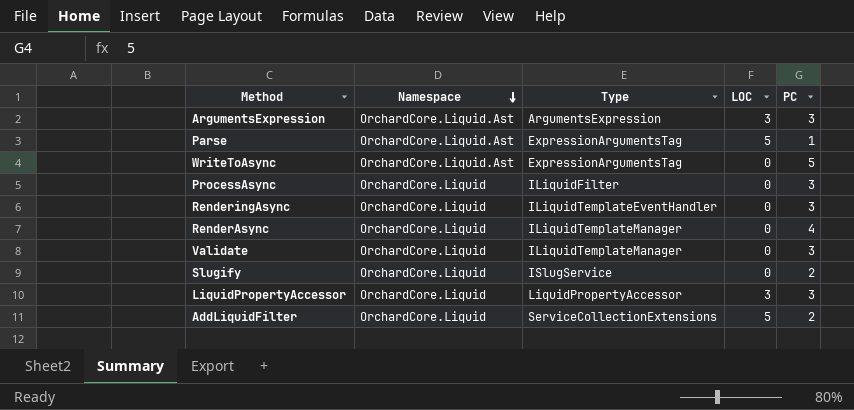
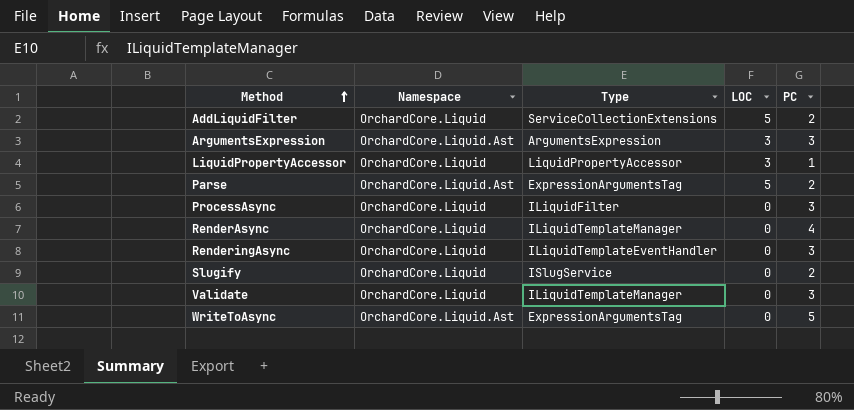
row order: Namespace descending -> Method ascending
LiquidPropertyAccessor | PC: 3 -> 1
Parse | PC: 1 -> 2

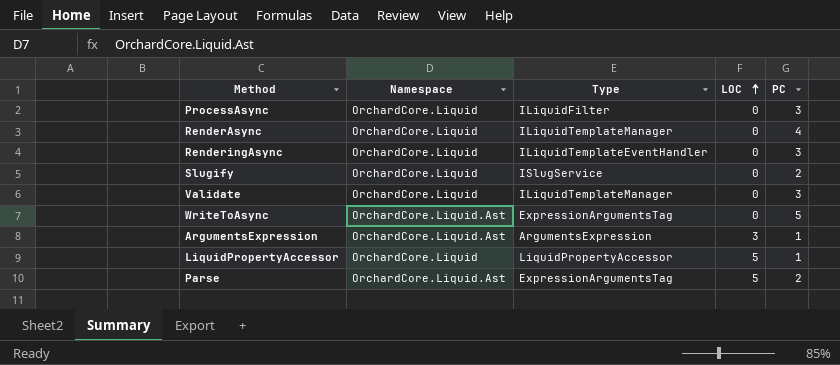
row order: Method ascending -> LOC ascending
row AddLiquidFilter: OrchardCore.Liquid | ServiceCollectionExtensions | 5 | 2 -> none
ArgumentsExpression | PC: 3 -> 1
LiquidPropertyAccessor | LOC: 3 -> 5

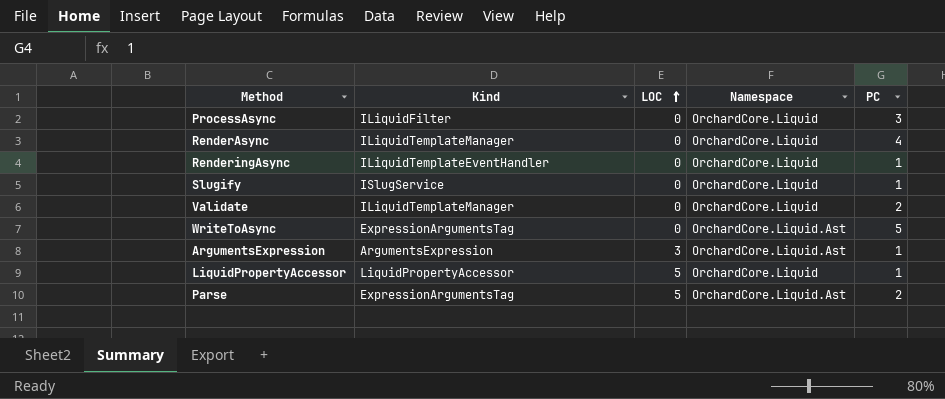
column name: Type -> Kind
column Namespace | position: 2 -> 4
RenderingAsync | PC: 3 -> 1
Slugify | PC: 2 -> 1
Validate | PC: 3 -> 2

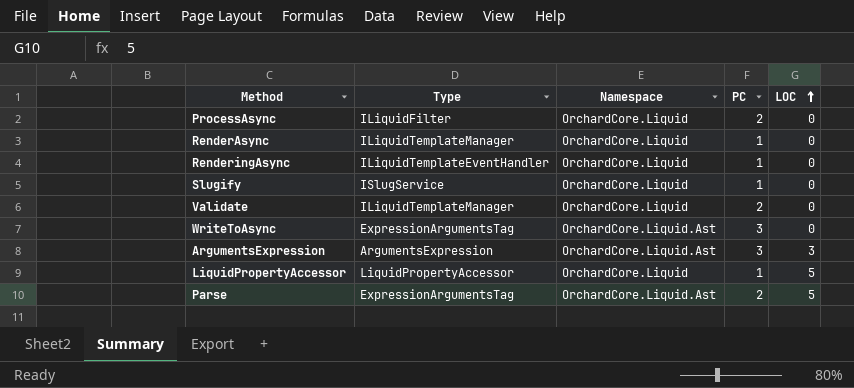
column name: Kind -> Type
column LOC | position: 3 -> 5
ProcessAsync | PC: 3 -> 2
RenderAsync | PC: 4 -> 1
WriteToAsync | PC: 5 -> 3
ArgumentsExpression | PC: 1 -> 3

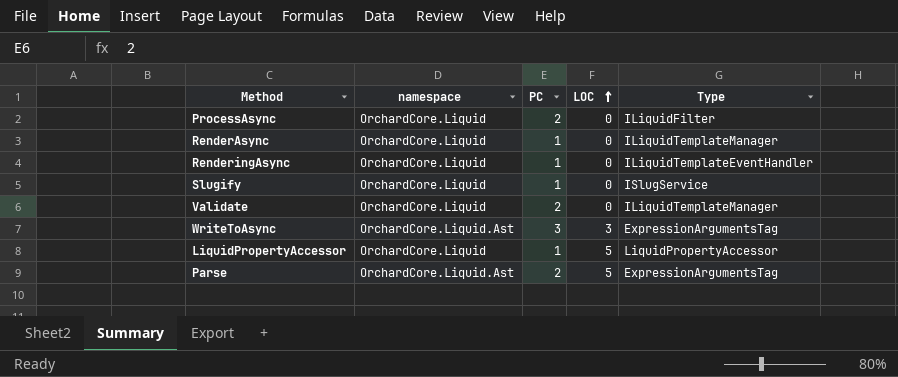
column name: Namespace -> namespace
column Type | position: 2 -> 5
row ArgumentsExpression: ArgumentsExpression | OrchardCore.Liquid.Ast | 3 | 3 -> none
WriteToAsync | LOC: 0 -> 3

